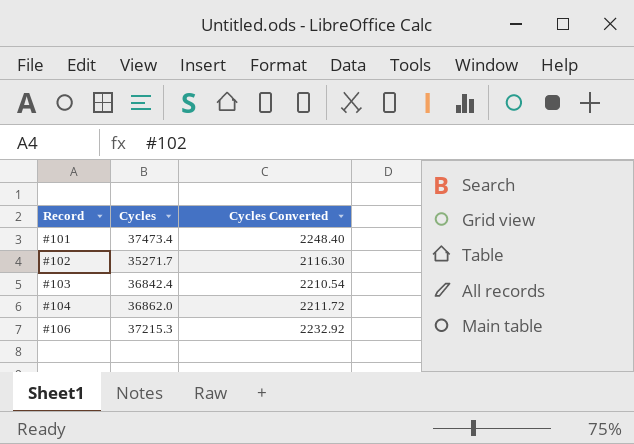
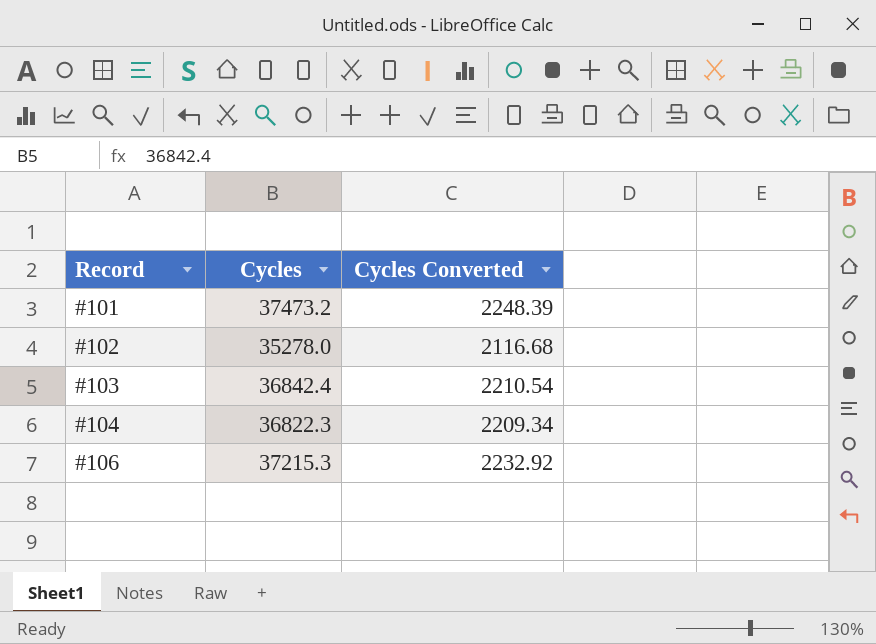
#101 | Cycles: 37473.4 -> 37473.2
#101 | Cycles Converted: 2248.40 -> 2248.39
#102 | Cycles: 35271.7 -> 35278.0
#102 | Cycles Converted: 2116.30 -> 2116.68
#104 | Cycles: 36862.0 -> 36822.3
#104 | Cycles Converted: 2211.72 -> 2209.34

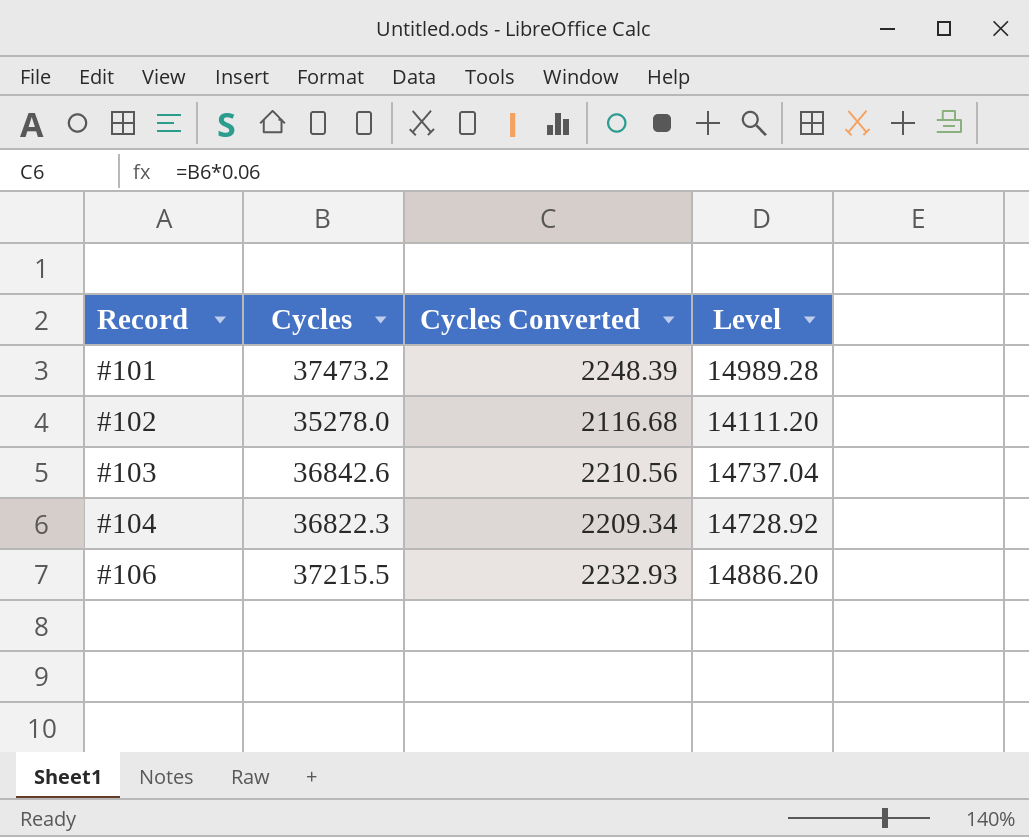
column Level | formula: none -> [Cycles] * 0.4
#103 | Cycles: 36842.4 -> 36842.6
#103 | Cycles Converted: 2210.54 -> 2210.56
#106 | Cycles: 37215.3 -> 37215.5
#106 | Cycles Converted: 2232.92 -> 2232.93

